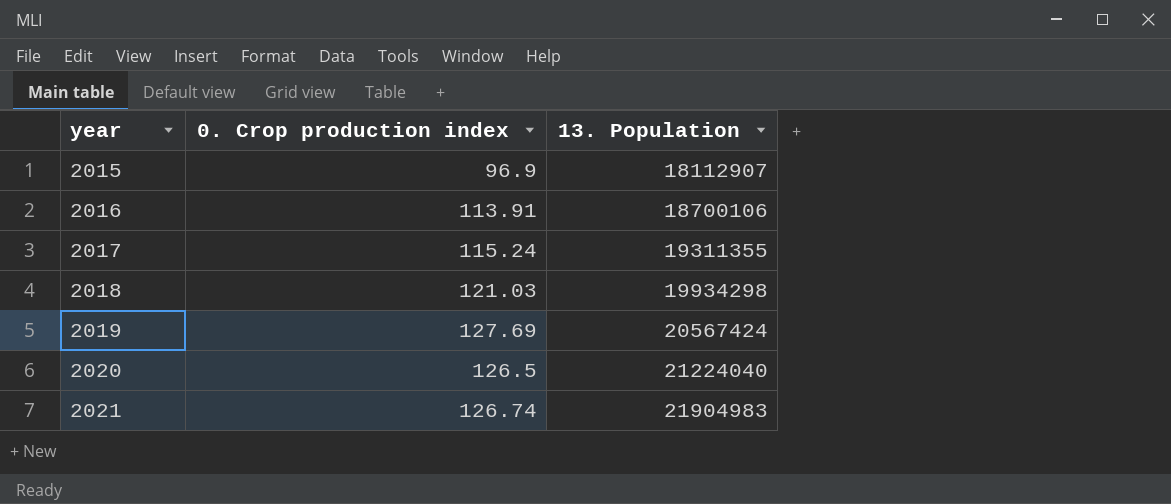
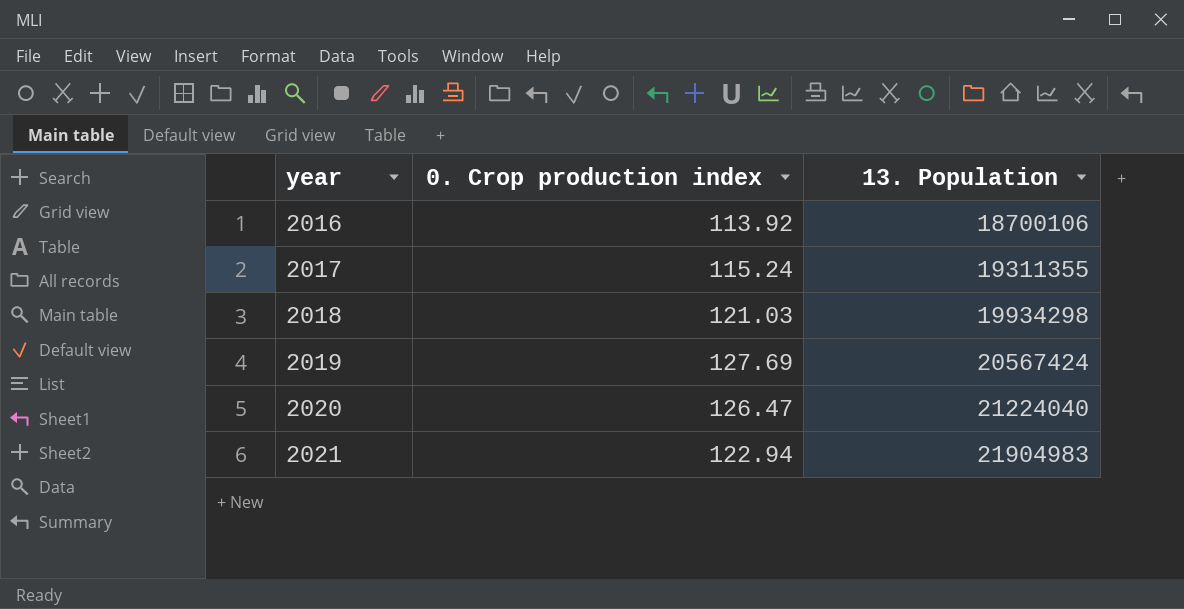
row 2015: 96.9 | 18112907 -> none
2016 | 0. Crop production index: 113.91 -> 113.92
2020 | 0. Crop production index: 126.5 -> 126.47
2021 | 0. Crop production index: 126.74 -> 122.94

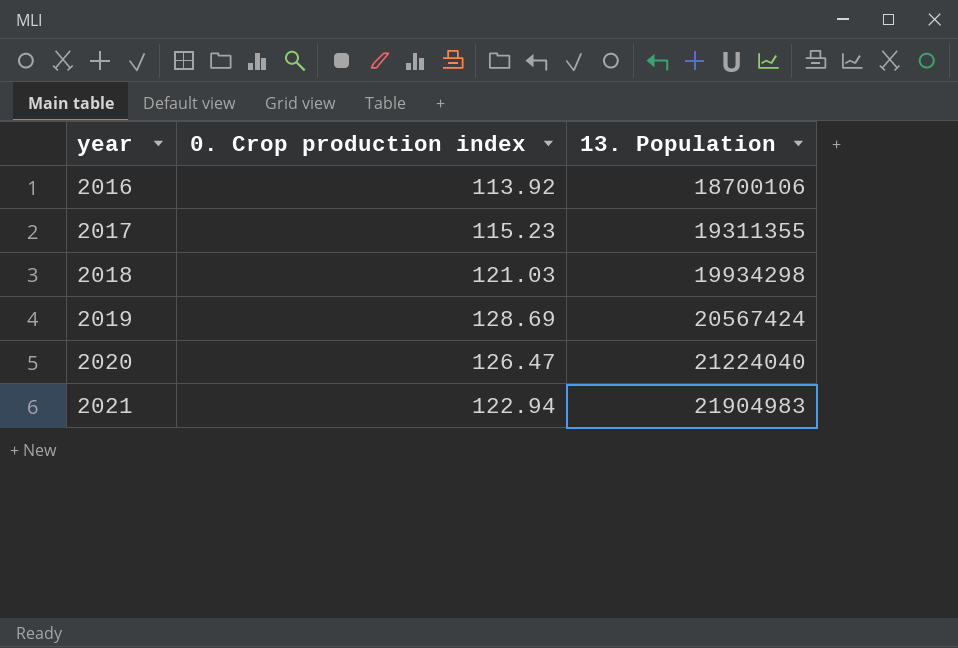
2017 | 0. Crop production index: 115.24 -> 115.23
2019 | 0. Crop production index: 127.69 -> 128.69

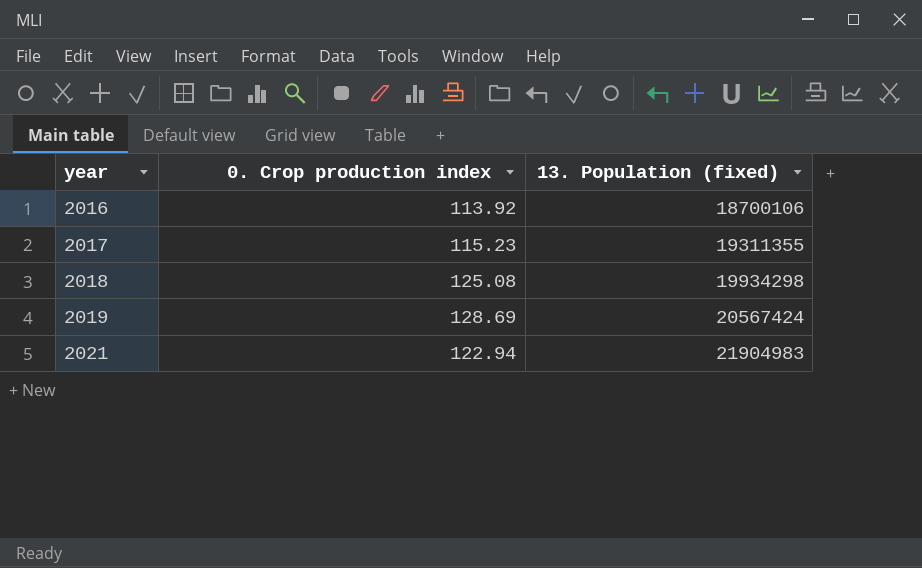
column name: 13. Population -> 13. Population (fixed)
row 2020: 126.47 | 21224040 -> none
2018 | 0. Crop production index: 121.03 -> 125.08

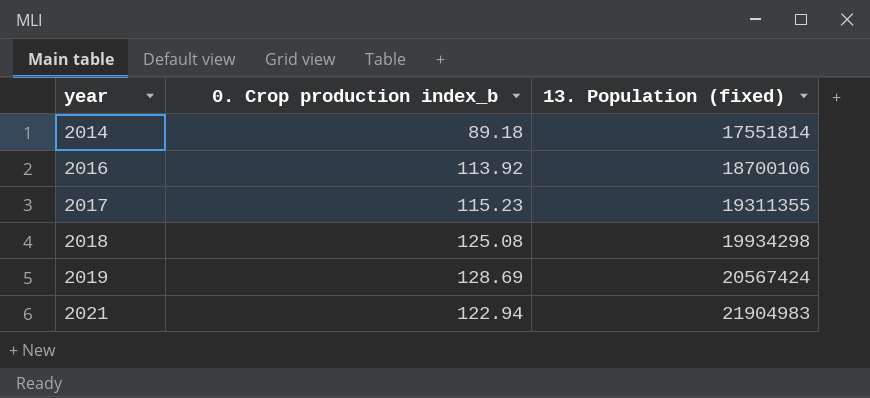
column name: 0. Crop production index -> 0. Crop production index_b
row 2014: none -> 89.18 | 17551814

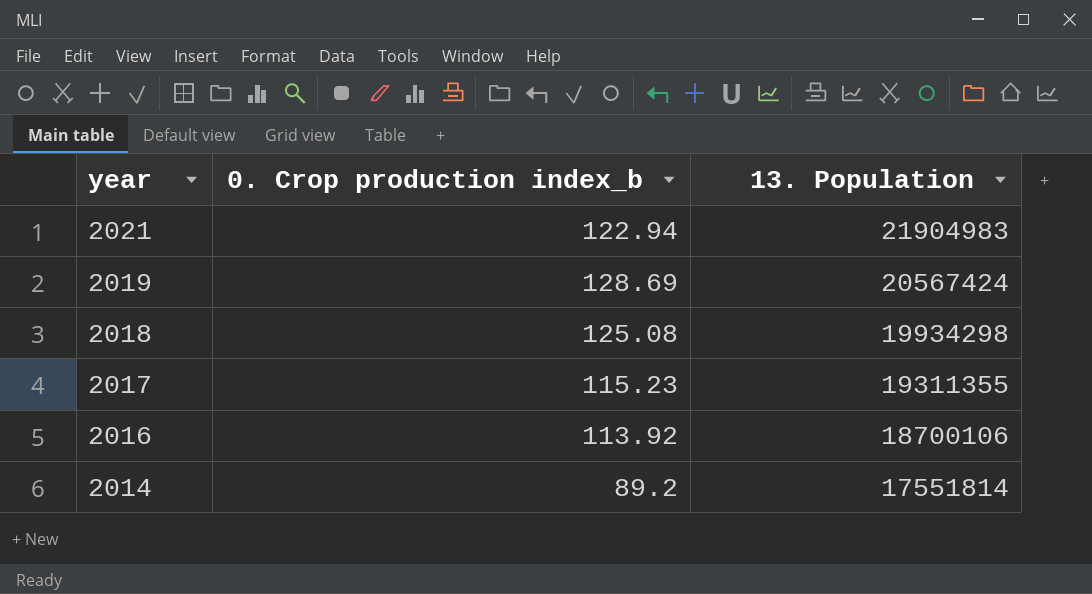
row order: year ascending -> year descending
column name: 13. Population (fixed) -> 13. Population
2014 | 0. Crop production index_b: 89.18 -> 89.2

